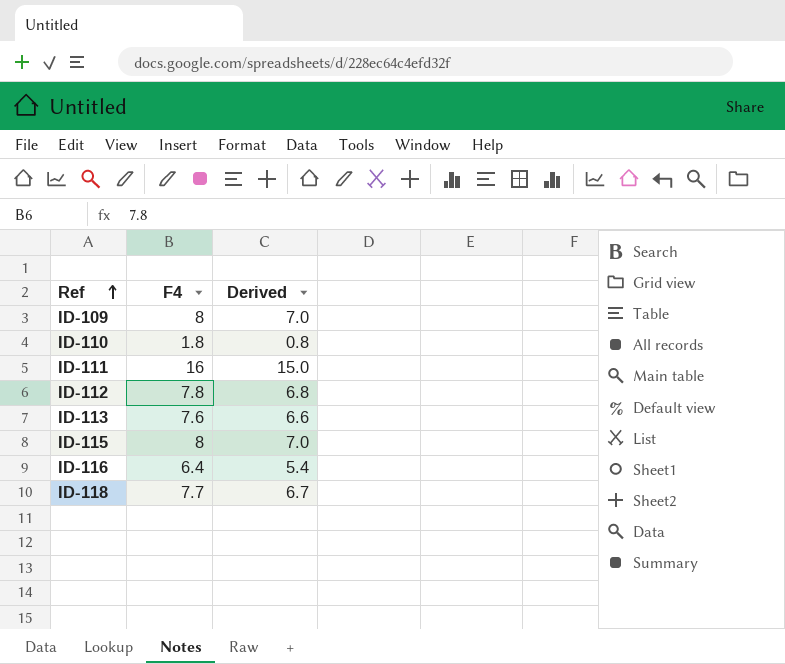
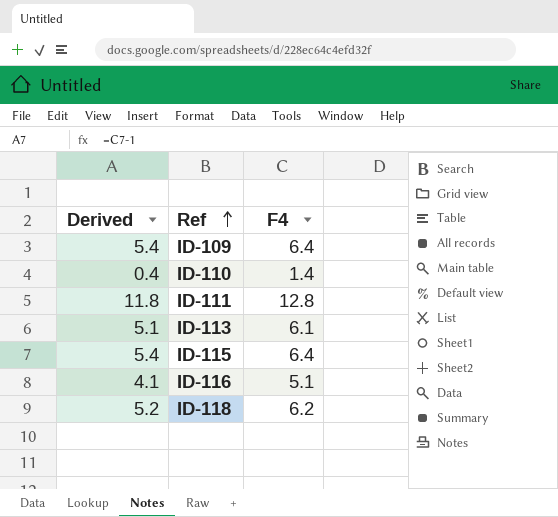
column Derived | position: 3 -> 1
row ID-112: 7.8 | 6.8 -> none
ID-109 | Derived: 7.0 -> 5.4
ID-109 | F4: 8 -> 6.4
ID-110 | Derived: 0.8 -> 0.4
ID-110 | F4: 1.8 -> 1.4
ID-111 | Derived: 15.0 -> 11.8
ID-111 | F4: 16 -> 12.8
ID-113 | Derived: 6.6 -> 5.1
ID-113 | F4: 7.6 -> 6.1
ID-115 | Derived: 7.0 -> 5.4
ID-115 | F4: 8 -> 6.4
ID-116 | Derived: 5.4 -> 4.1
ID-116 | F4: 6.4 -> 5.1
ID-118 | Derived: 6.7 -> 5.2
ID-118 | F4: 7.7 -> 6.2

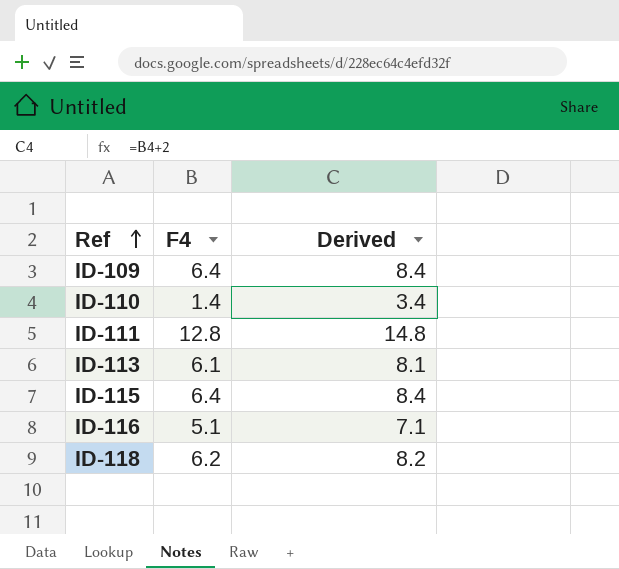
column Derived | formula: [F4] - 1 -> [F4] + 2
column Derived | position: 1 -> 3

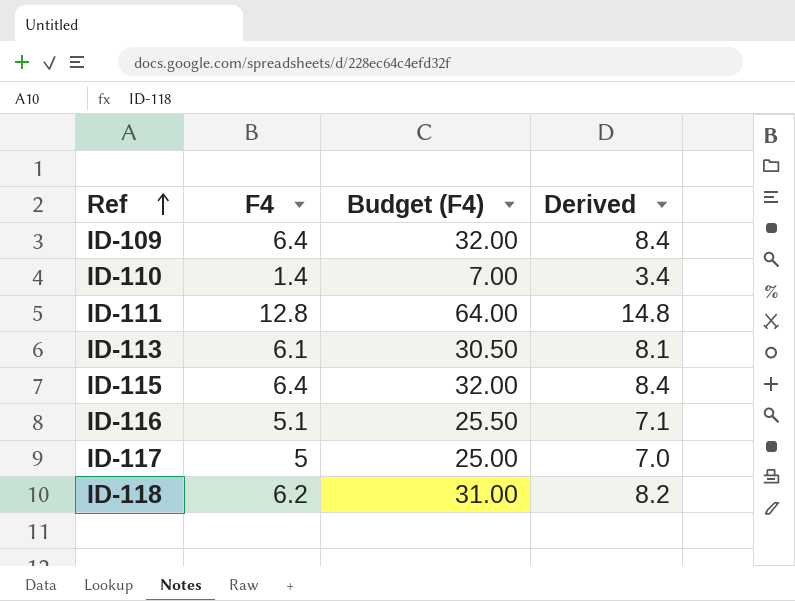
column Budget (F4) | formula: none -> [F4] * 5
row ID-117: none -> 5 | 25.00 | 7.0

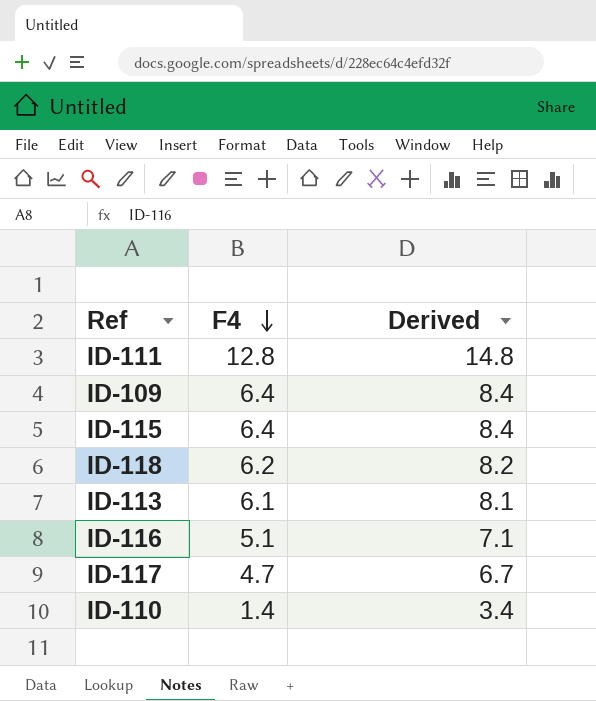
row order: Ref ascending -> F4 descending
column Budget (F4) | formula: [F4] * 5 -> none
ID-117 | F4: 5 -> 4.7
ID-117 | Derived: 7.0 -> 6.7

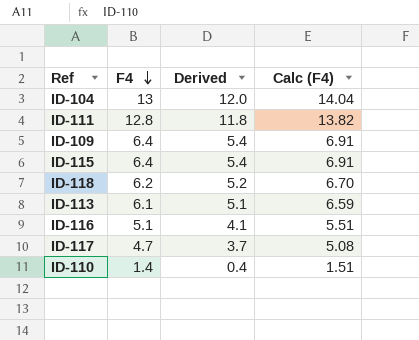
column Derived | formula: [F4] + 2 -> [F4] - 1
column Calc (F4) | formula: none -> [F4] * 1.08
row ID-104: none -> 13 | 12.0 | 14.04

